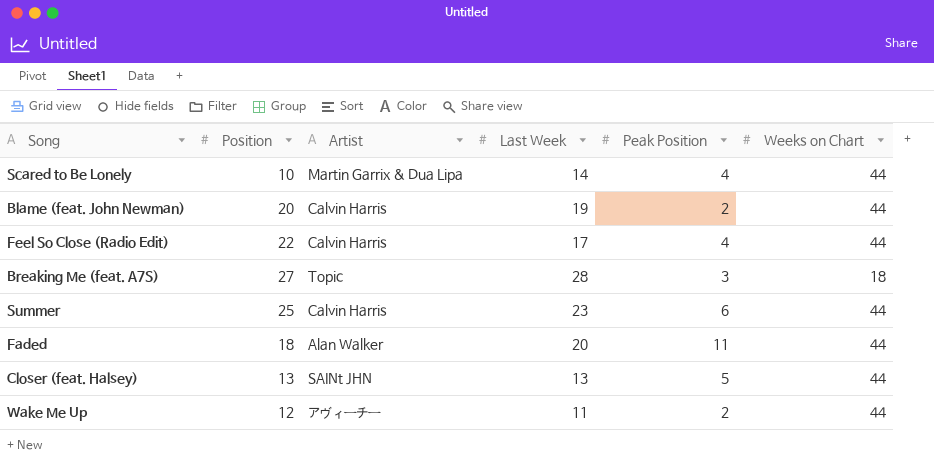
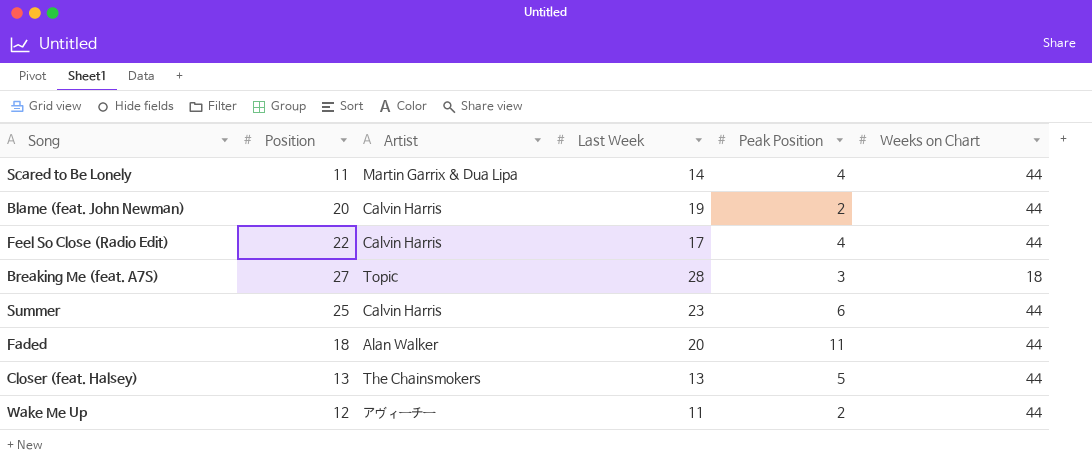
Scared to Be Lonely | Position: 10 -> 11
Closer (feat. Halsey) | Artist: SAINt JHN -> The Chainsmokers

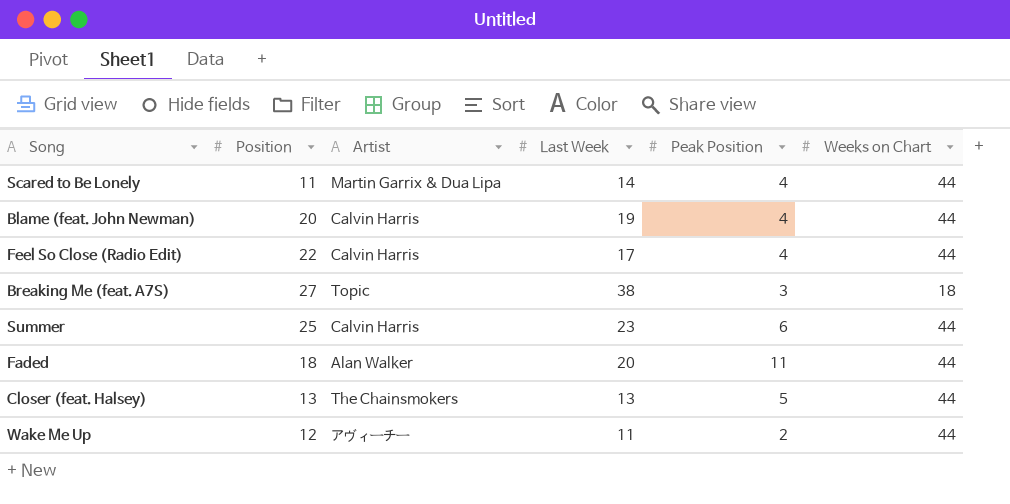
Blame (feat. John Newman) | Peak Position: 2 -> 4
Breaking Me (feat. A7S) | Last Week: 28 -> 38

